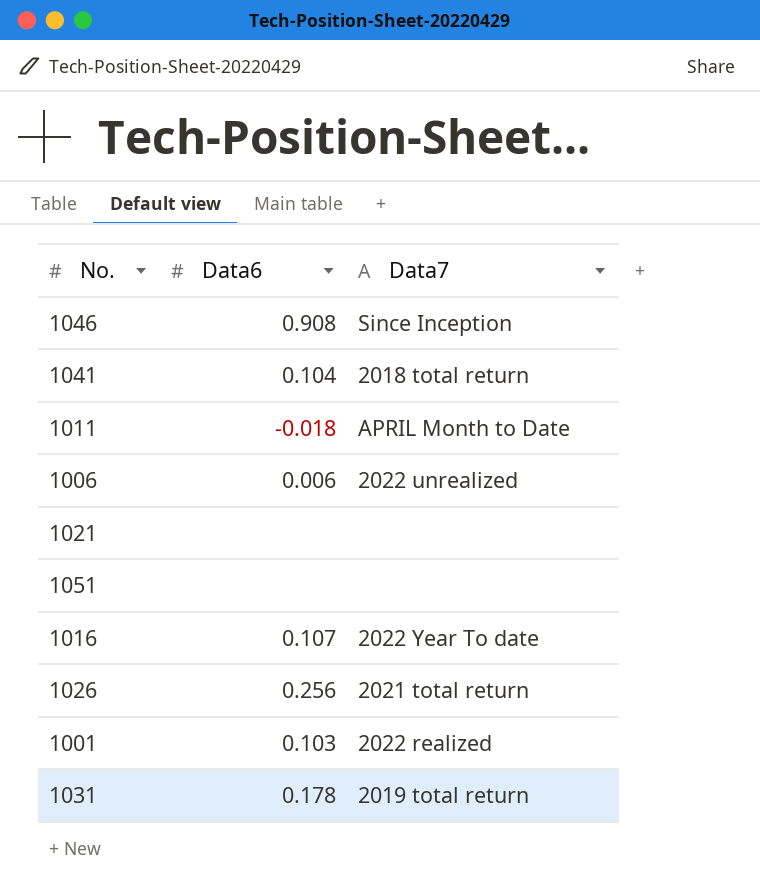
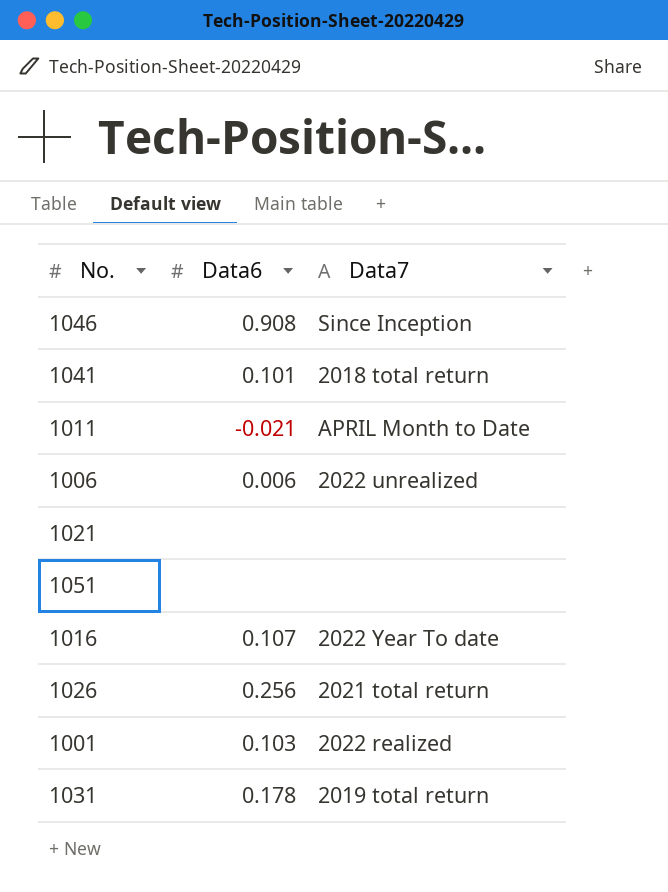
1041 | Data6: 0.104 -> 0.101
1011 | Data6: -0.018 -> -0.021

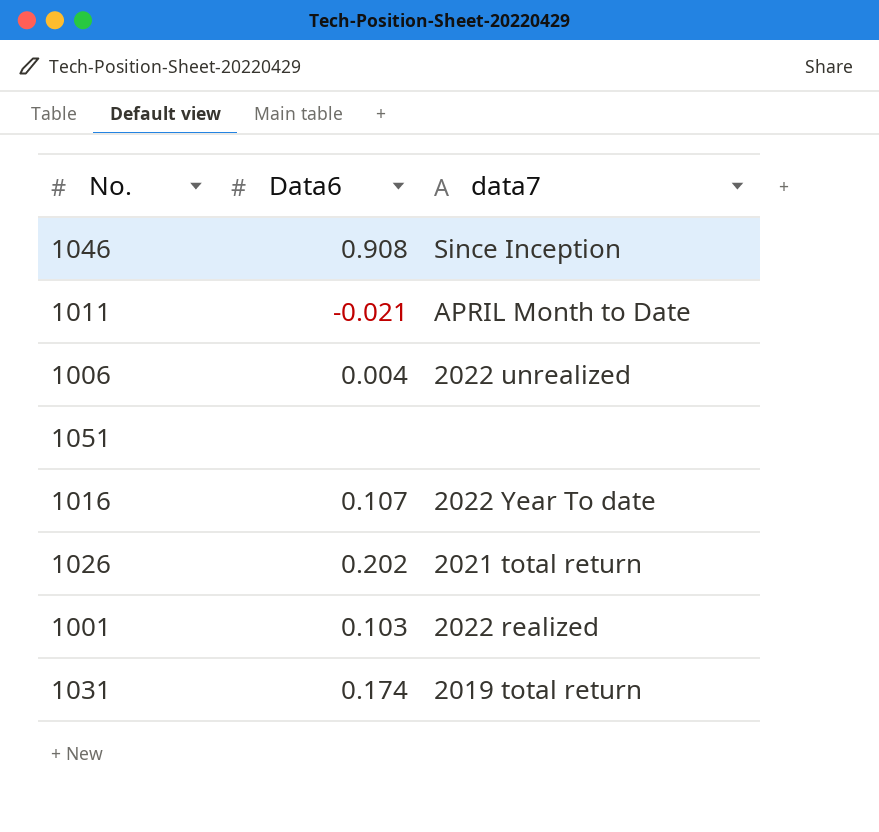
column name: Data7 -> data7
row 1041: 0.101 | 2018 total return -> none
row 1021: none | none -> none
1006 | Data6: 0.006 -> 0.004
1026 | Data6: 0.256 -> 0.202
1031 | Data6: 0.178 -> 0.174

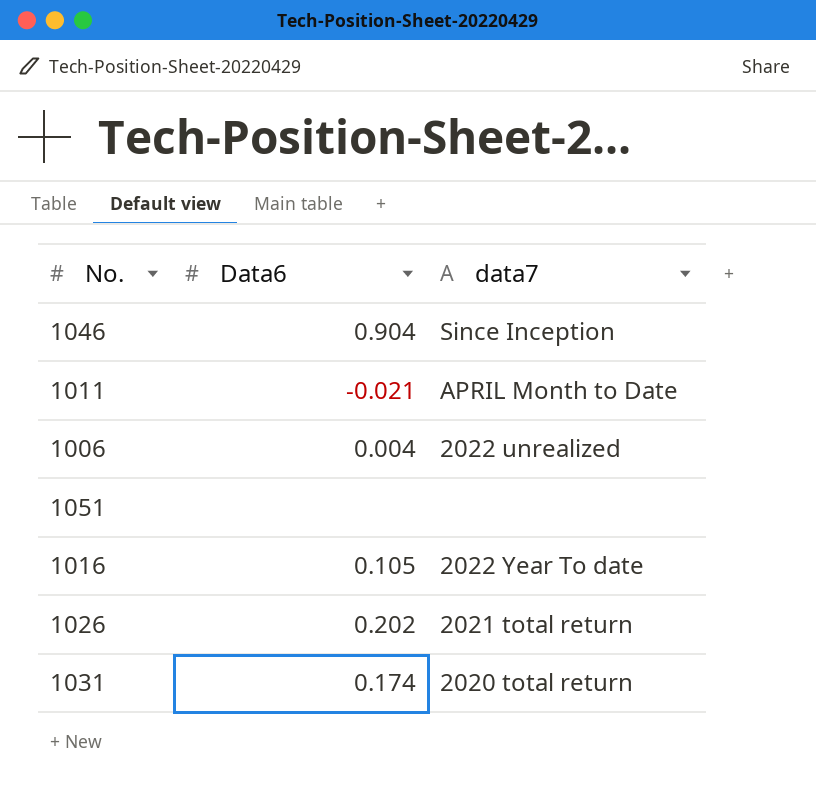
row 1001: 0.103 | 2022 realized -> none
1046 | Data6: 0.908 -> 0.904
1016 | Data6: 0.107 -> 0.105
1031 | data7: 2019 total return -> 2020 total return

